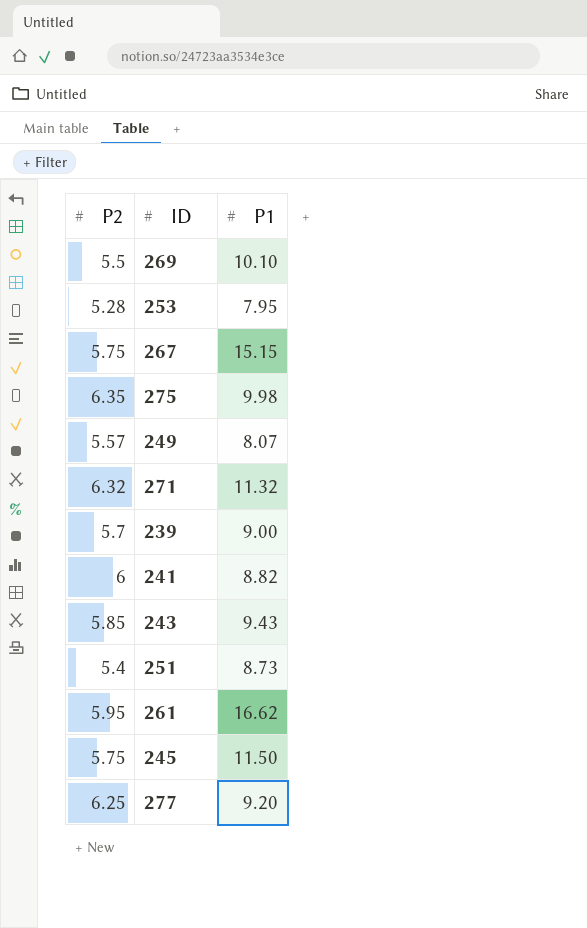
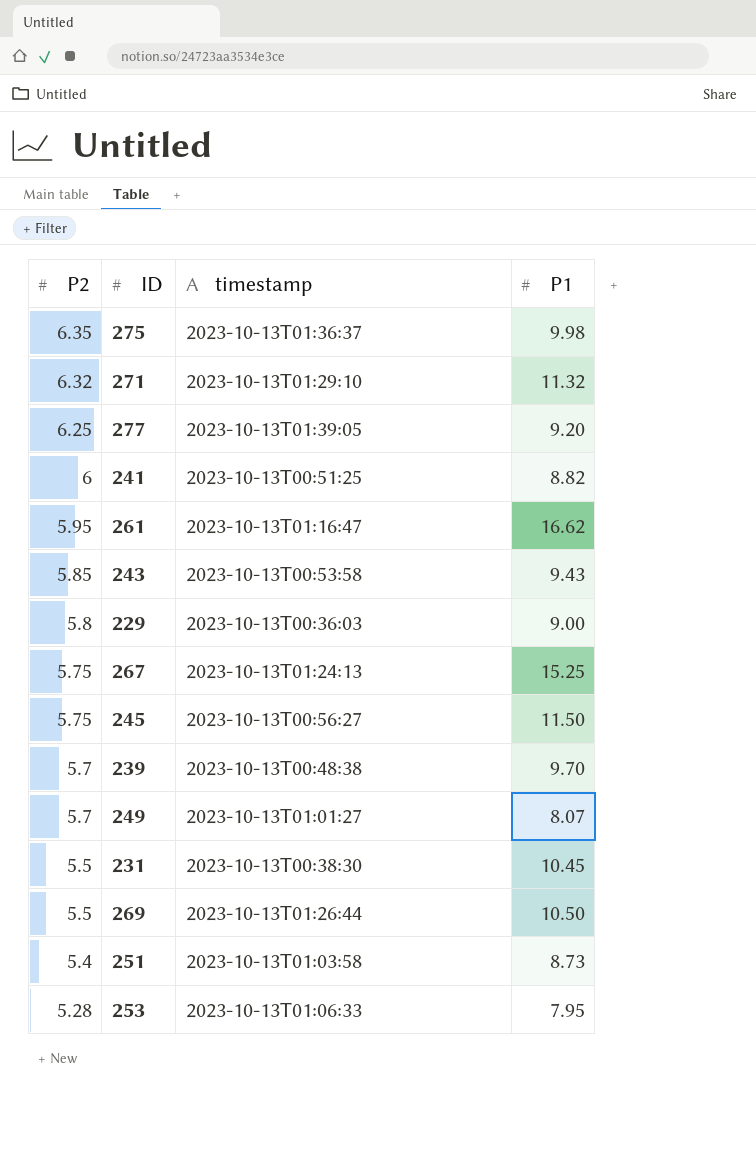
row order: none -> P2 descending
column timestamp | position: none -> 3
row 229: none -> 5.8 | 2023-10-13T00:36:03 | 9.00
267 | P1: 15.15 -> 15.25
239 | P1: 9.00 -> 9.70
249 | P2: 5.57 -> 5.7
row 231: none -> 5.5 | 2023-10-13T00:38:30 | 10.45
269 | P1: 10.10 -> 10.50

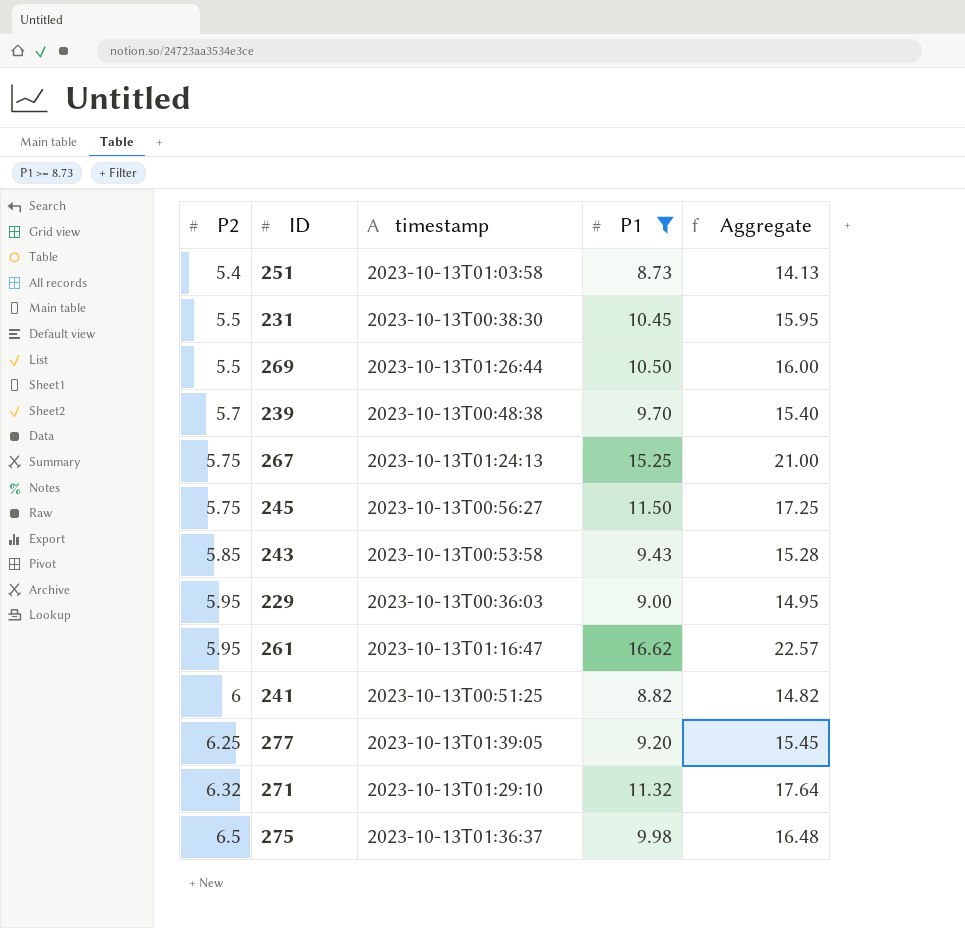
filter: none -> P1 >= 8.73
row order: P2 descending -> P2 ascending
column Aggregate | formula: none -> [P2] + [P1]
229 | P2: 5.8 -> 5.95
275 | P2: 6.35 -> 6.5

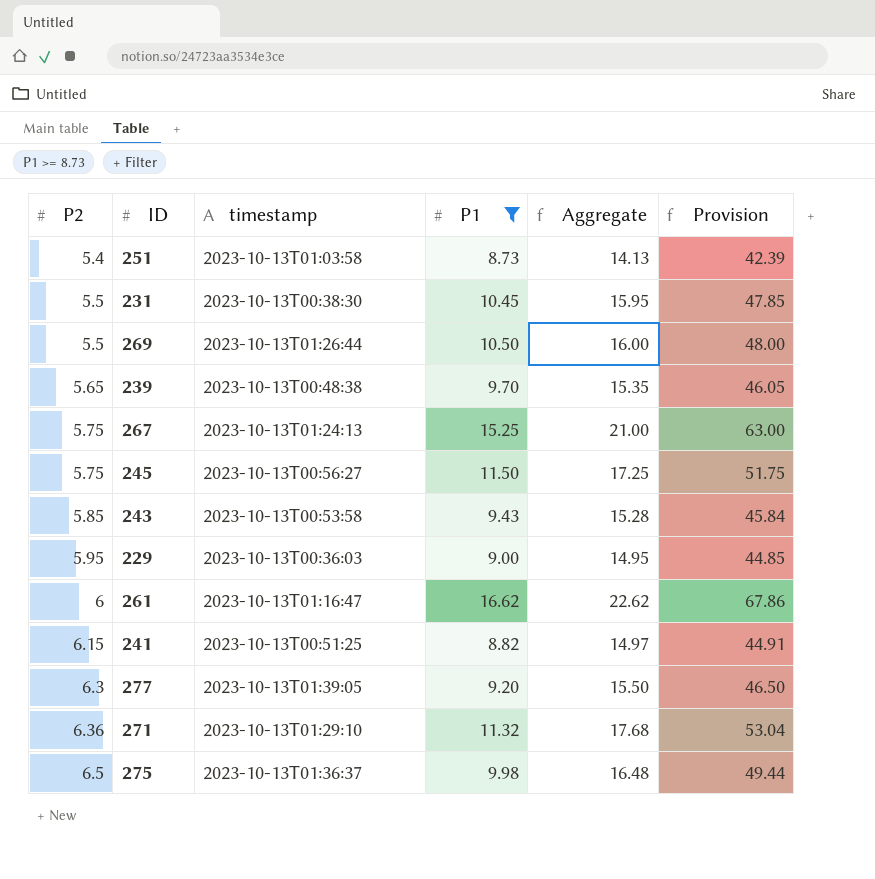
column Provision | formula: none -> [Aggregate] * 3
239 | P2: 5.7 -> 5.65
239 | Aggregate: 15.40 -> 15.35
261 | P2: 5.95 -> 6
261 | Aggregate: 22.57 -> 22.62
241 | P2: 6 -> 6.15
241 | Aggregate: 14.82 -> 14.97
277 | P2: 6.25 -> 6.3
277 | Aggregate: 15.45 -> 15.50
271 | P2: 6.32 -> 6.36
271 | Aggregate: 17.64 -> 17.68

